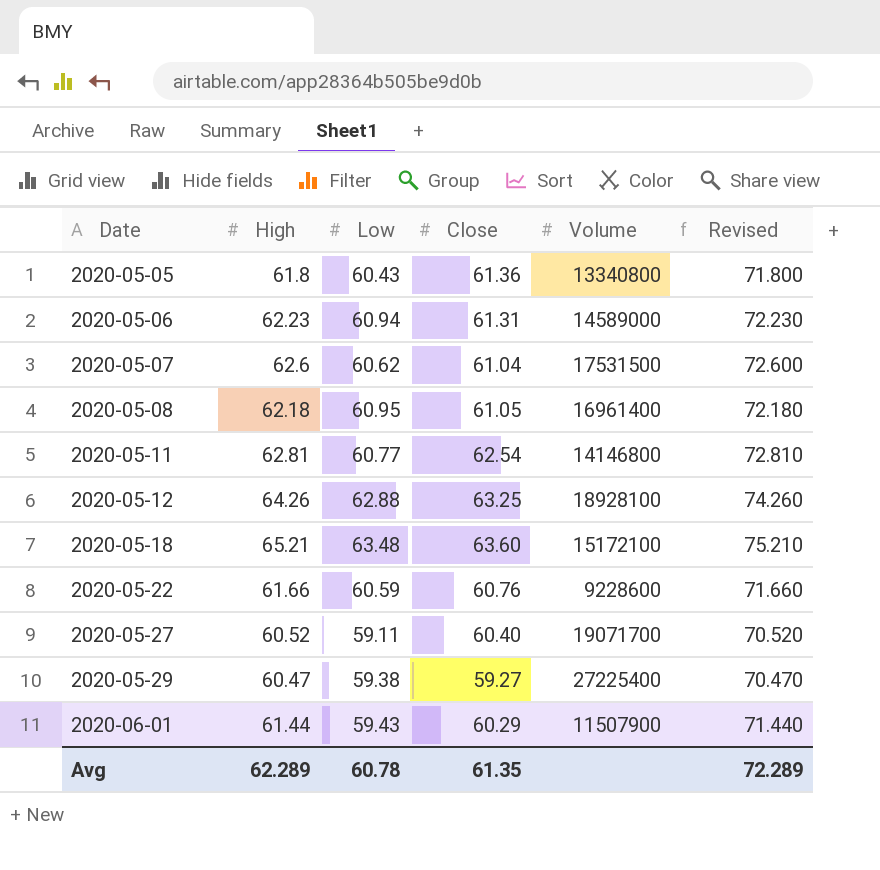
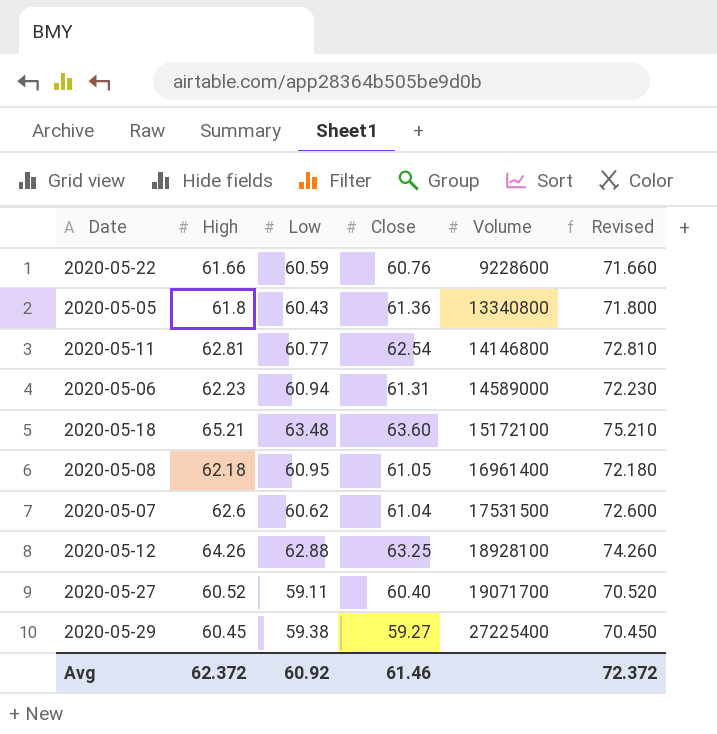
row order: Date ascending -> Volume ascending
row 2020-06-01: 61.44 | 59.43 | 60.29 | 11507900 | 71.440 -> none
2020-05-29 | High: 60.47 -> 60.45
2020-05-29 | Revised: 70.470 -> 70.450
Avg | High: 62.289 -> 62.372
Avg | Low: 60.78 -> 60.92
Avg | Close: 61.35 -> 61.46
Avg | Revised: 72.289 -> 72.372

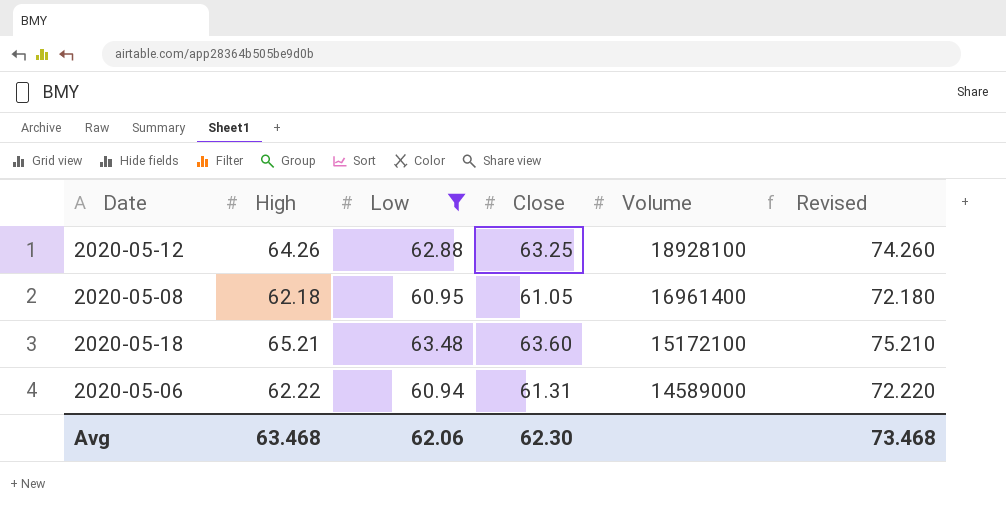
filter: none -> Low >= 60.94
row order: Volume ascending -> Volume descending
2020-05-06 | High: 62.23 -> 62.22
2020-05-06 | Revised: 72.230 -> 72.220
Avg | High: 62.372 -> 63.468
Avg | Low: 60.92 -> 62.06
Avg | Close: 61.46 -> 62.30
Avg | Revised: 72.372 -> 73.468

